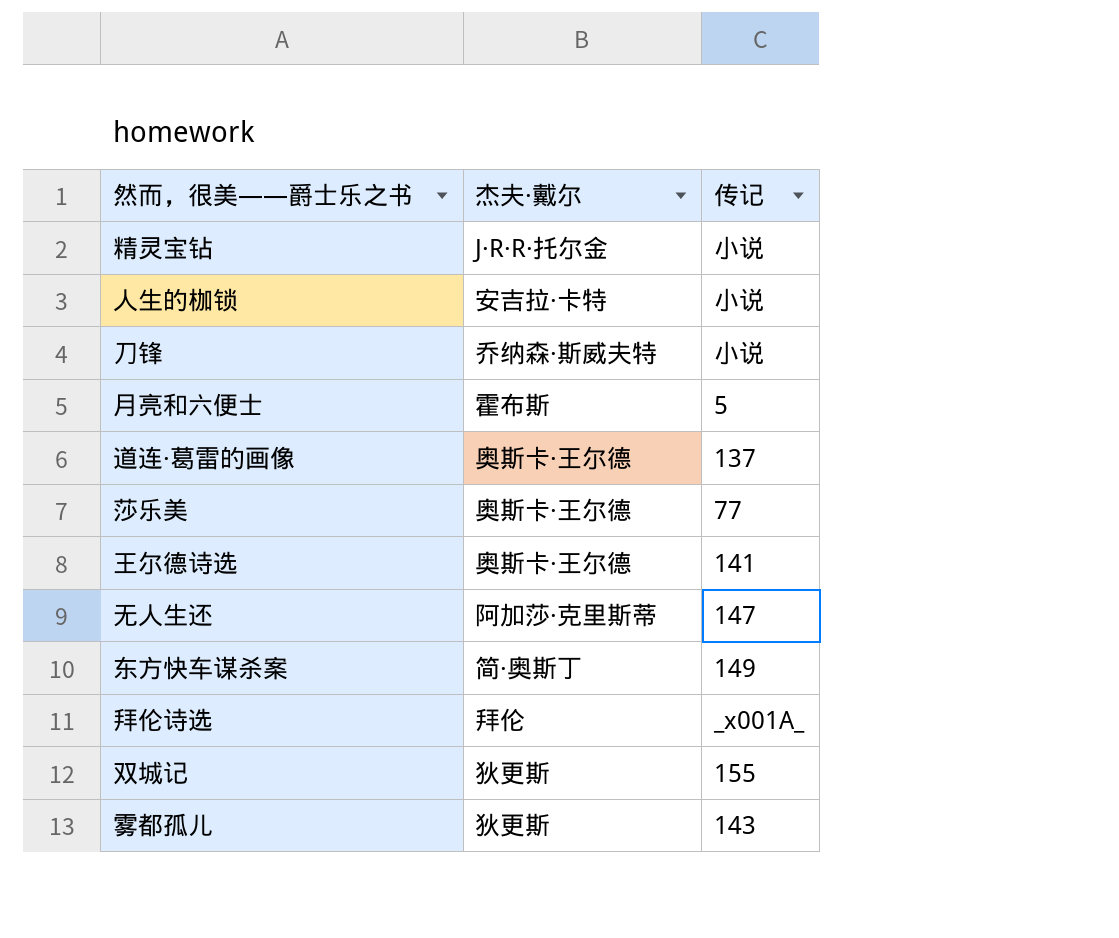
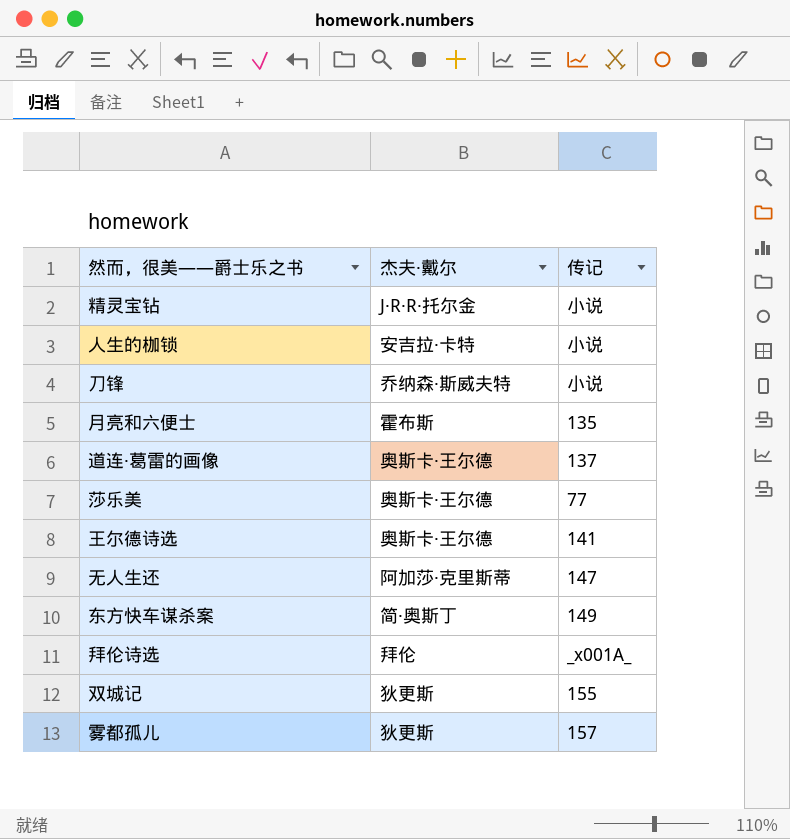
月亮和六便士 | 传记: 5 -> 135
雾都孤儿 | 传记: 143 -> 157

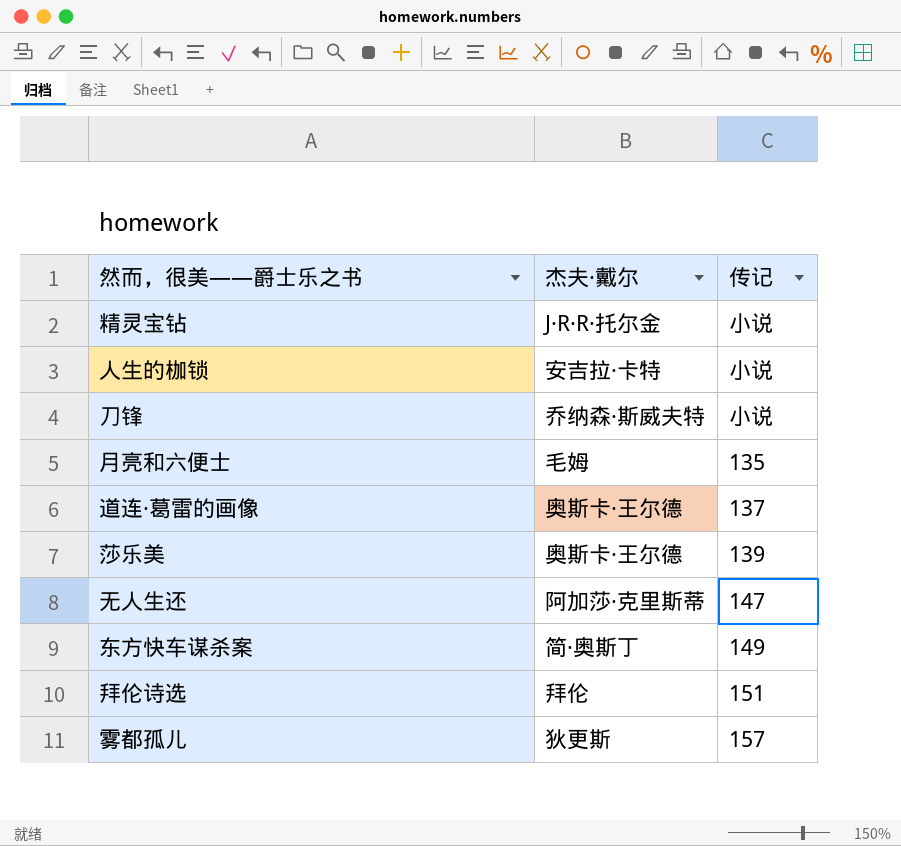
row 王尔德诗选: 奥斯卡·王尔德 | 141 -> none
row 双城记: 狄更斯 | 155 -> none
月亮和六便士 | 杰夫·戴尔: 霍布斯 -> 毛姆
莎乐美 | 传记: 77 -> 139
拜伦诗选 | 传记: _x001A_ -> 151

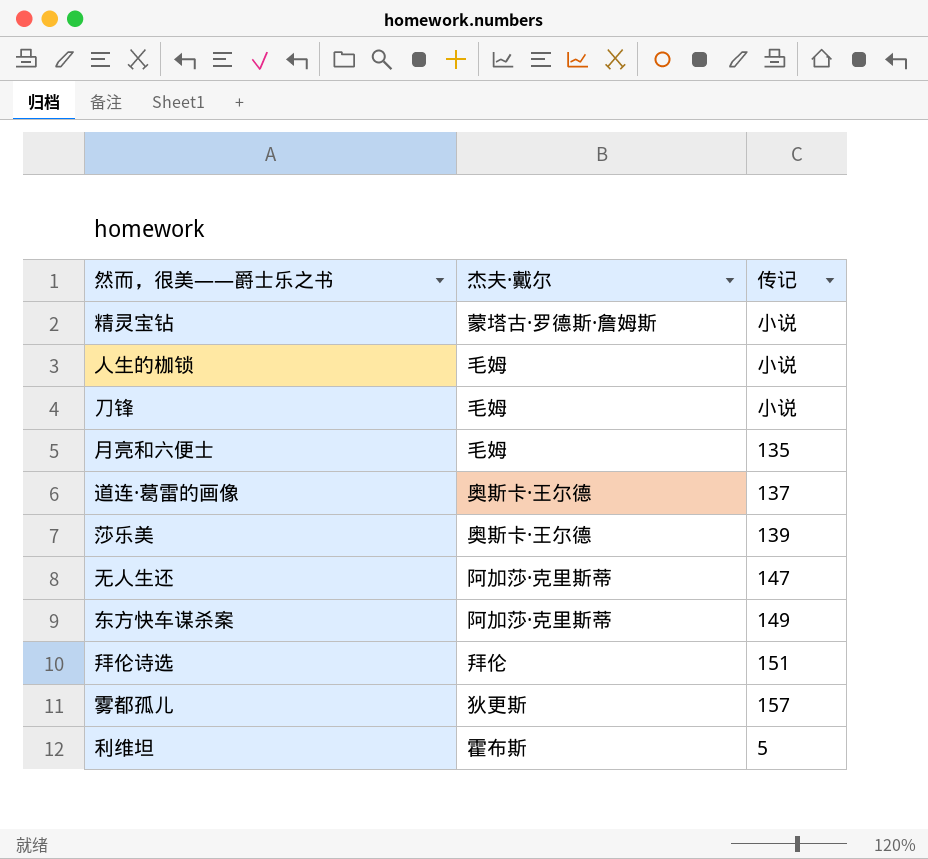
精灵宝钻 | 杰夫·戴尔: J·R·R·托尔金 -> 蒙塔古·罗德斯·詹姆斯
人生的枷锁 | 杰夫·戴尔: 安吉拉·卡特 -> 毛姆
刀锋 | 杰夫·戴尔: 乔纳森·斯威夫特 -> 毛姆
东方快车谋杀案 | 杰夫·戴尔: 简·奥斯丁 -> 阿加莎·克里斯蒂
row 利维坦: none -> 霍布斯 | 5

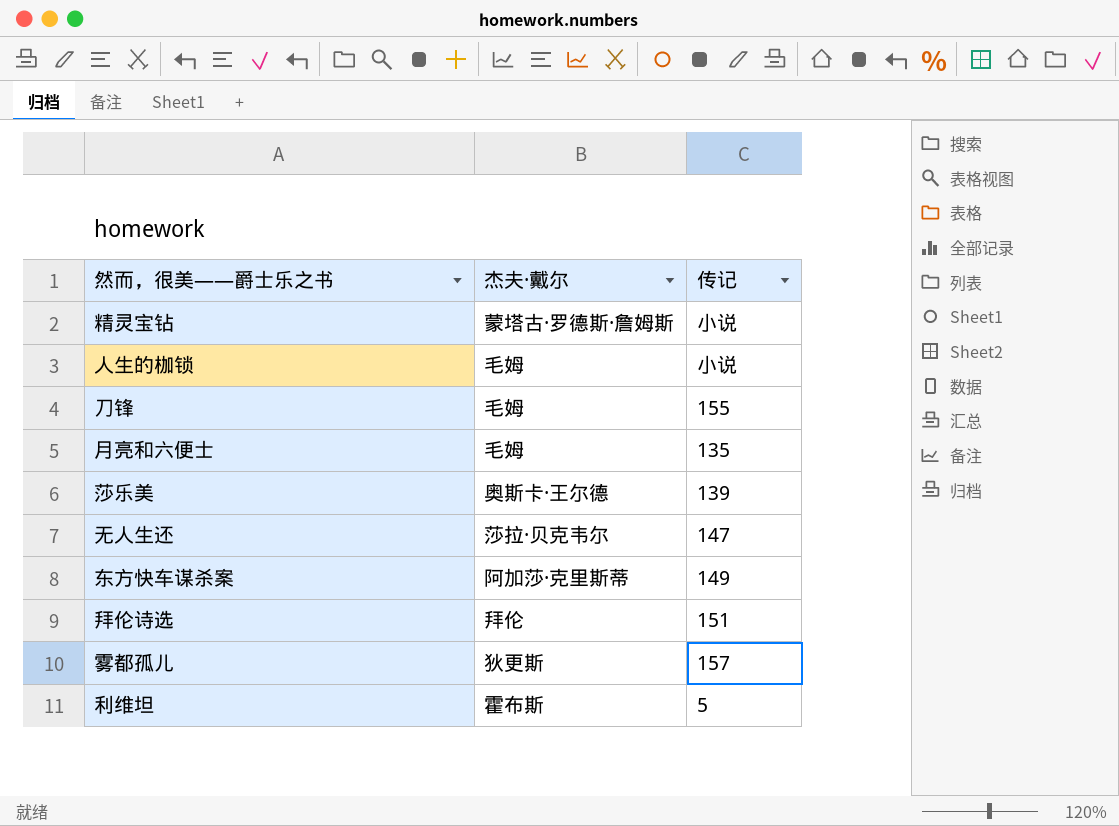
row 道连·葛雷的画像: 奥斯卡·王尔德 | 137 -> none
刀锋 | 传记: 小说 -> 155
无人生还 | 杰夫·戴尔: 阿加莎·克里斯蒂 -> 莎拉·贝克韦尔

